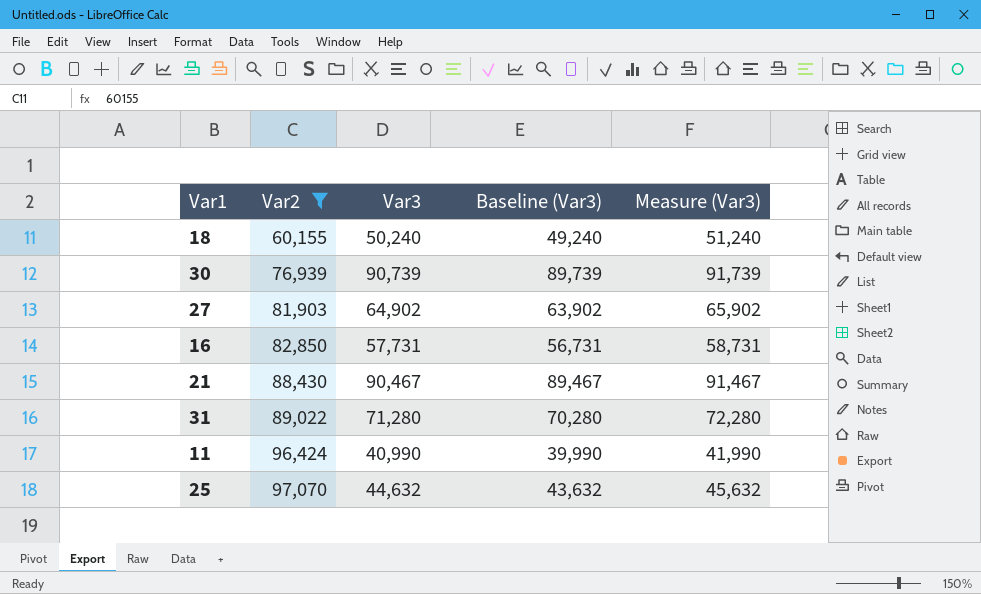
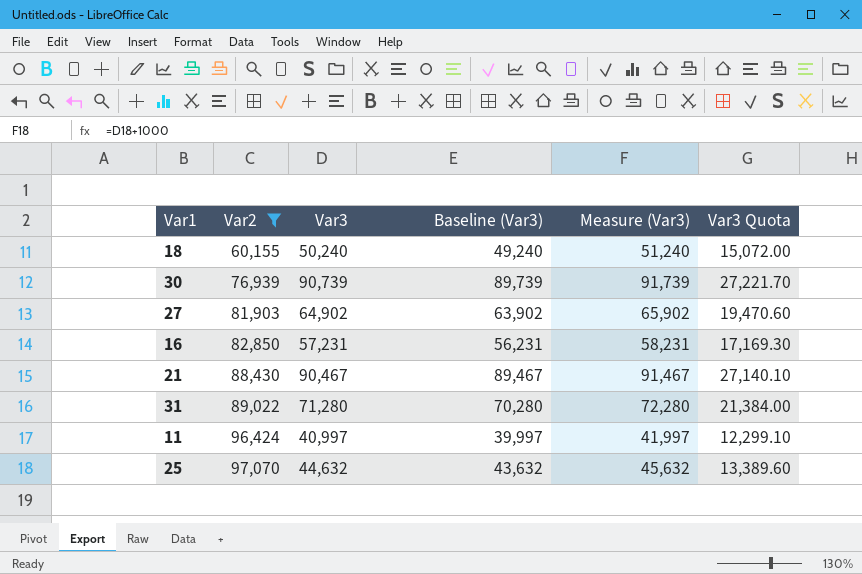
column Var3 Quota | formula: none -> [Var3] * 0.3
16 | Var3: 57,731 -> 57,231
16 | Baseline (Var3): 56,731 -> 56,231
16 | Measure (Var3): 58,731 -> 58,231
11 | Var3: 40,990 -> 40,997
11 | Baseline (Var3): 39,990 -> 39,997
11 | Measure (Var3): 41,990 -> 41,997

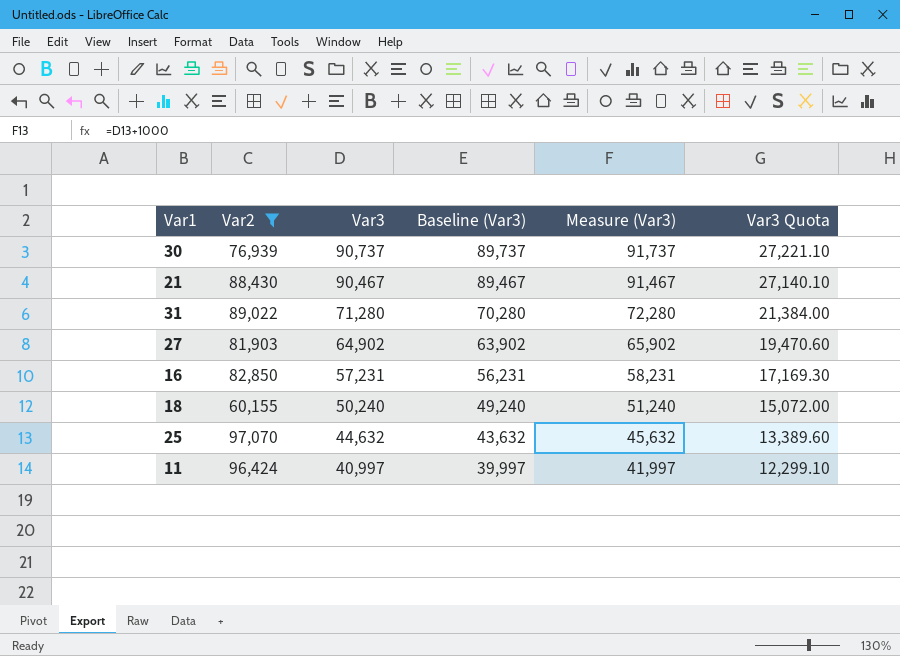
row order: Var2 ascending -> Var3 descending
30 | Var3: 90,739 -> 90,737
30 | Baseline (Var3): 89,739 -> 89,737
30 | Measure (Var3): 91,739 -> 91,737
30 | Var3 Quota: 27,221.70 -> 27,221.10

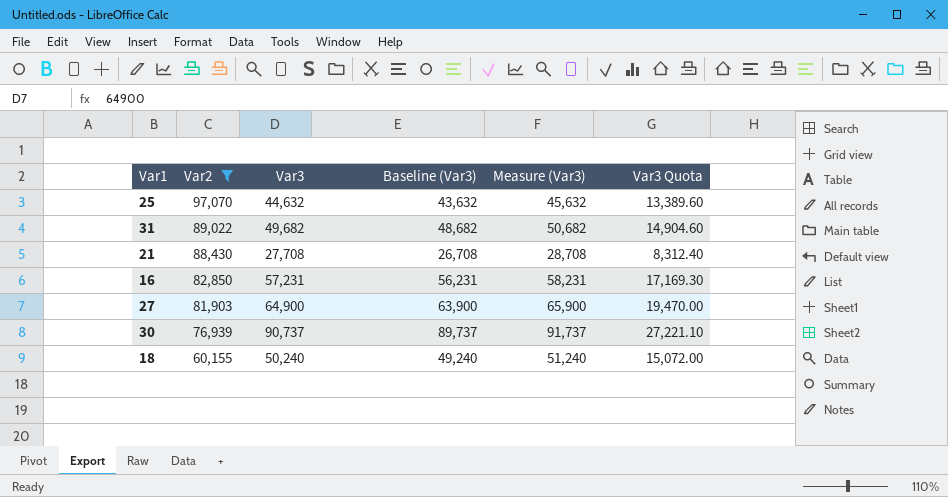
row order: Var3 descending -> Var2 descending
row 11: 96,424 | 40,997 | 39,997 | 41,997 | 12,299.10 -> none
31 | Var3: 71,280 -> 49,682
31 | Baseline (Var3): 70,280 -> 48,682
31 | Measure (Var3): 72,280 -> 50,682
31 | Var3 Quota: 21,384.00 -> 14,904.60
21 | Var3: 90,467 -> 27,708
21 | Baseline (Var3): 89,467 -> 26,708
21 | Measure (Var3): 91,467 -> 28,708
21 | Var3 Quota: 27,140.10 -> 8,312.40
27 | Var3: 64,902 -> 64,900
27 | Baseline (Var3): 63,902 -> 63,900
27 | Measure (Var3): 65,902 -> 65,900
27 | Var3 Quota: 19,470.60 -> 19,470.00

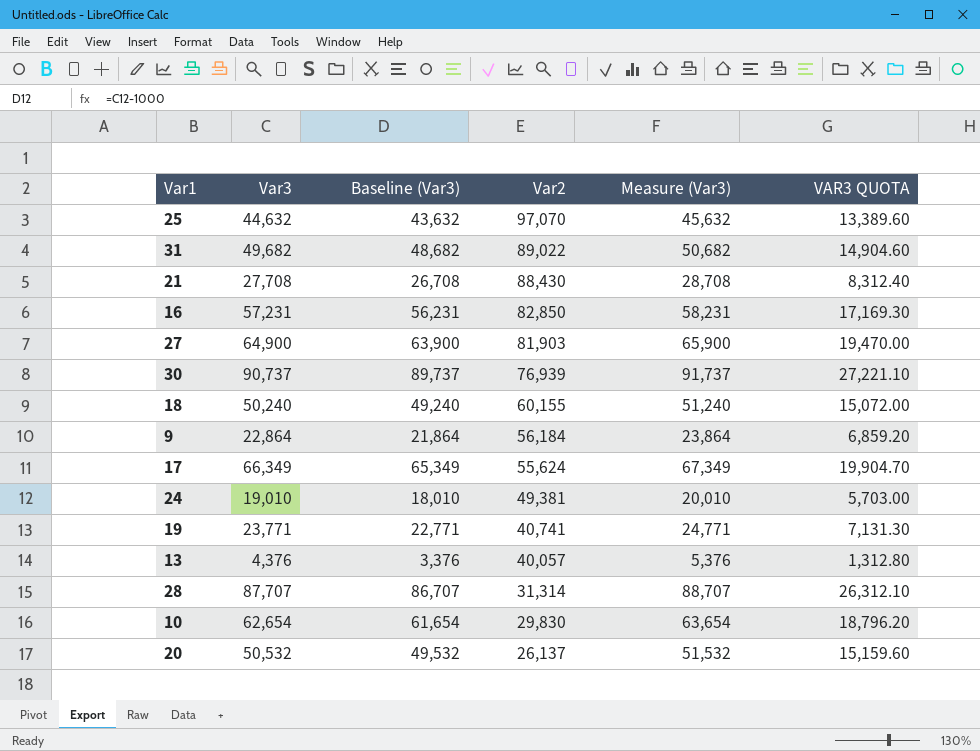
filter: Var2 >= 60,155 -> none
column Var2 | position: 2 -> 4
column name: Var3 Quota -> VAR3 QUOTA

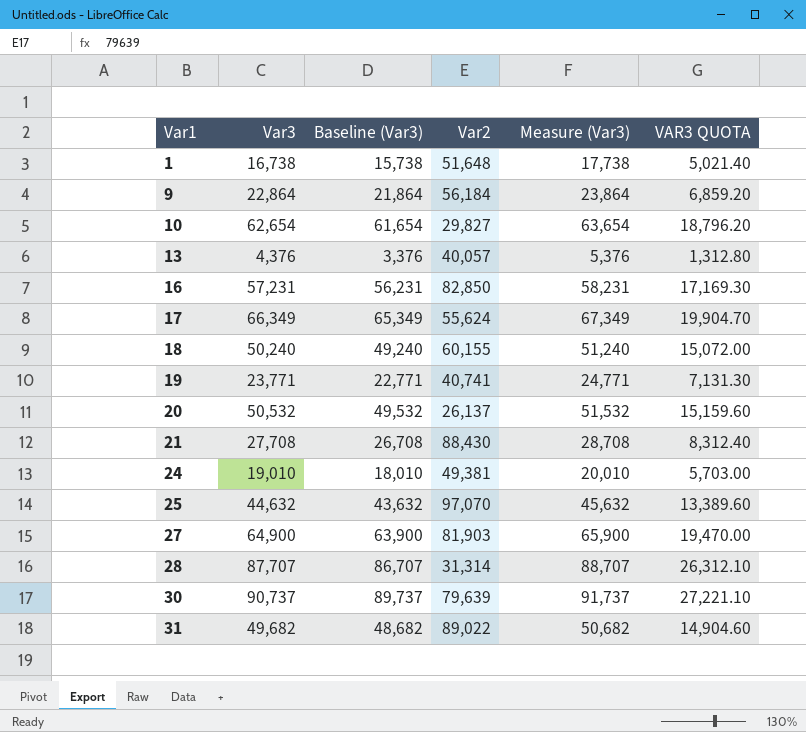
row order: Var2 descending -> Var1 ascending
row 1: none -> 16,738 | 15,738 | 51,648 | 17,738 | 5,021.40
10 | Var2: 29,830 -> 29,827
30 | Var2: 76,939 -> 79,639

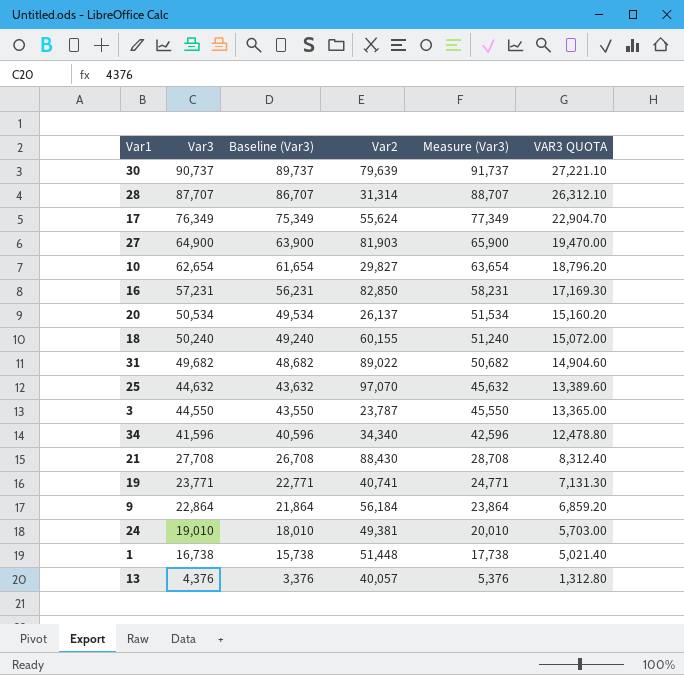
row order: Var1 ascending -> Var3 descending
17 | Var3: 66,349 -> 76,349
17 | Baseline (Var3): 65,349 -> 75,349
17 | Measure (Var3): 67,349 -> 77,349
17 | VAR3 QUOTA: 19,904.70 -> 22,904.70
20 | Var3: 50,532 -> 50,534
20 | Baseline (Var3): 49,532 -> 49,534
20 | Measure (Var3): 51,532 -> 51,534
20 | VAR3 QUOTA: 15,159.60 -> 15,160.20
row 3: none -> 44,550 | 43,550 | 23,787 | 45,550 | 13,365.00
row 34: none -> 41,596 | 40,596 | 34,340 | 42,596 | 12,478.80
1 | Var2: 51,648 -> 51,448

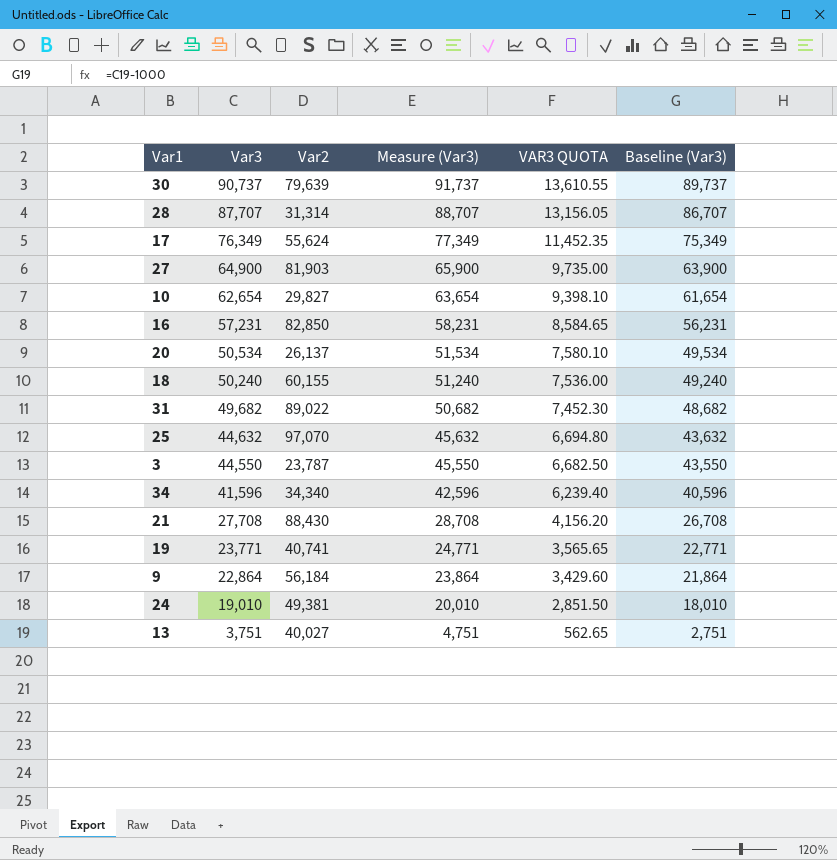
column VAR3 QUOTA | formula: [Var3] * 0.3 -> [Var3] * 0.15
column Baseline (Var3) | position: 3 -> 6
row 1: 16,738 | 15,738 | 51,448 | 17,738 | 5,021.40 -> none
13 | Var3: 4,376 -> 3,751
13 | Var2: 40,057 -> 40,027
13 | Measure (Var3): 5,376 -> 4,751
13 | Baseline (Var3): 3,376 -> 2,751

